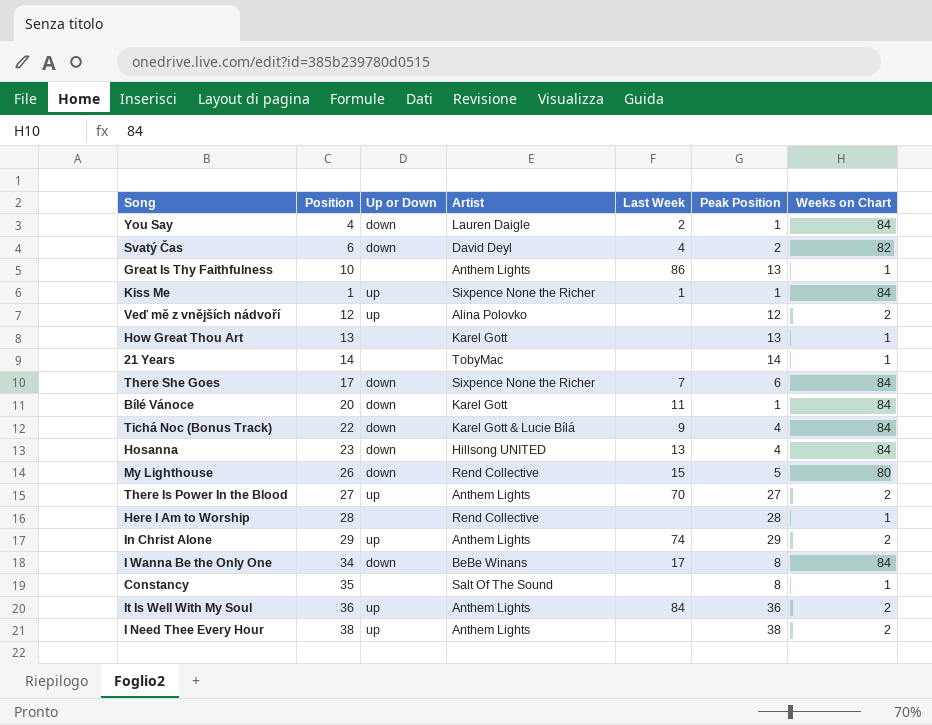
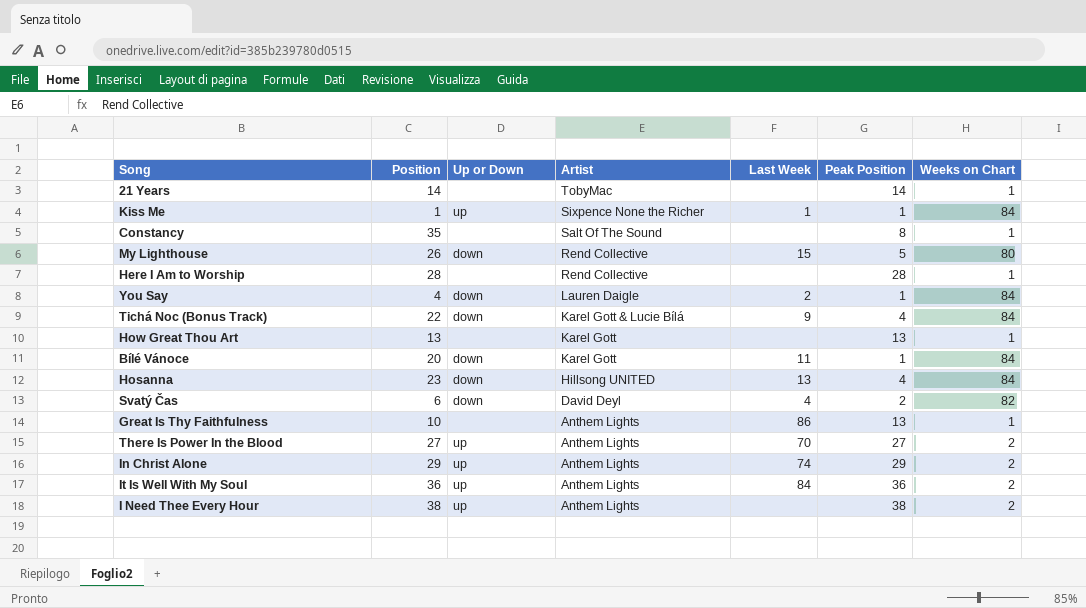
row order: none -> Artist descending
row Veď mě z vnějších nádvoří: 12 | up | Alina Polovko | none | 12 | 2 -> none
row There She Goes: 17 | down | Sixpence None the Richer | 7 | 6 | 84 -> none
row I Wanna Be the Only One: 34 | down | BeBe Winans | 17 | 8 | 84 -> none

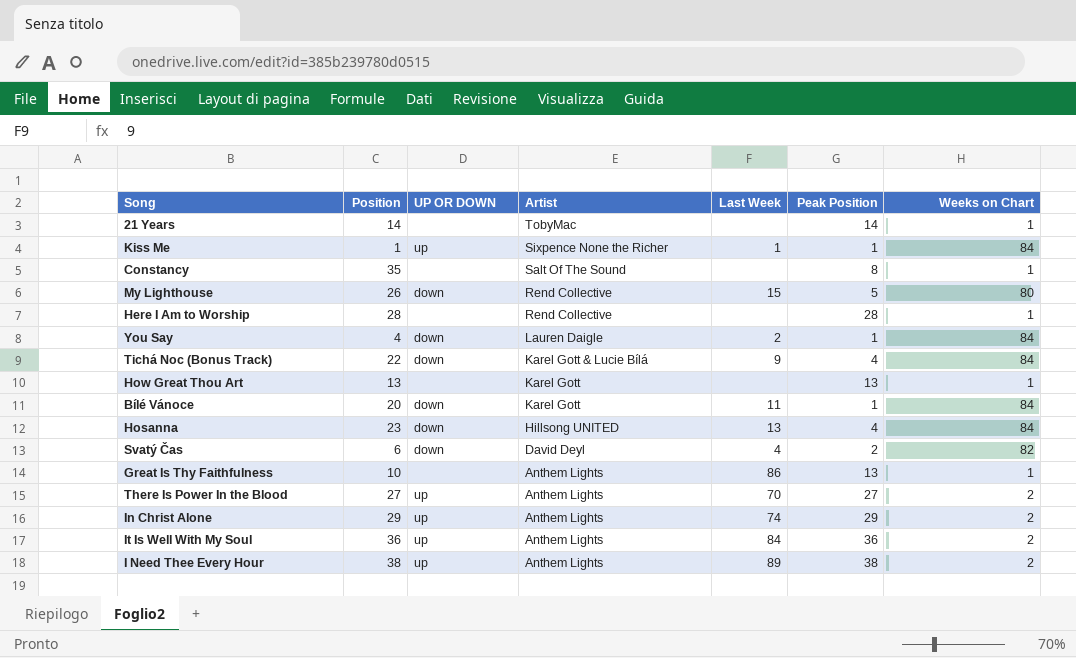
column name: Up or Down -> UP OR DOWN
I Need Thee Every Hour | Last Week: none -> 89

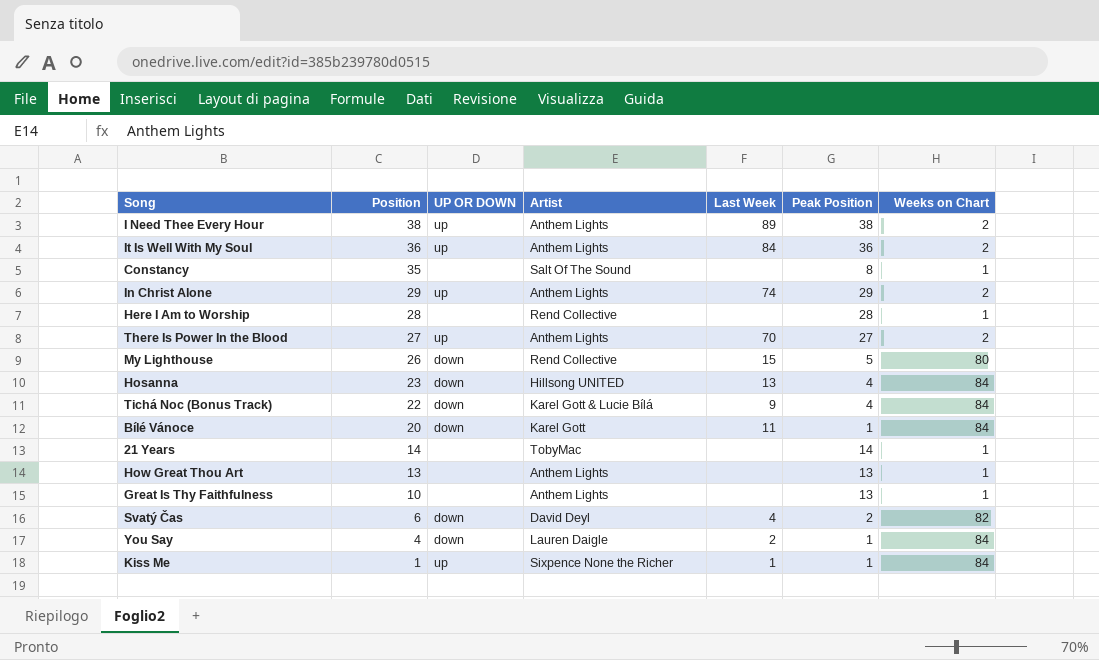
row order: Artist descending -> Position descending
How Great Thou Art | Artist: Karel Gott -> Anthem Lights
Great Is Thy Faithfulness | Last Week: 86 -> none

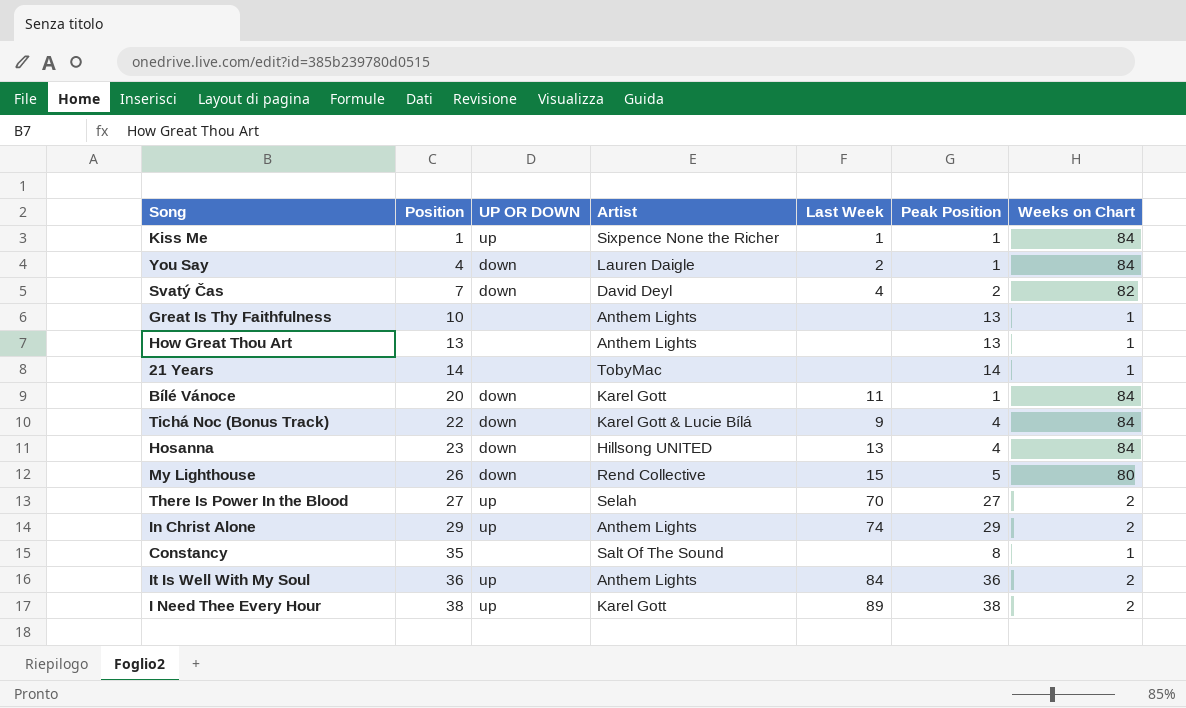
row order: Position descending -> Position ascending
row Here I Am to Worship: 28 | none | Rend Collective | none | 28 | 1 -> none
Svatý Čas | Position: 6 -> 7
There Is Power In the Blood | Artist: Anthem Lights -> Selah
I Need Thee Every Hour | Artist: Anthem Lights -> Karel Gott

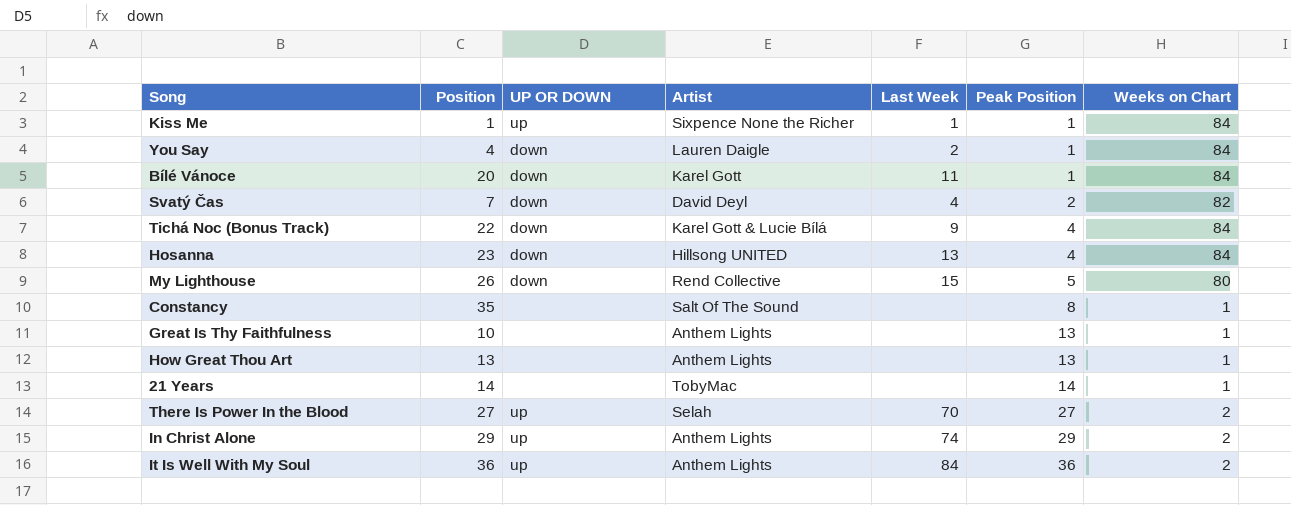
row order: Position ascending -> Peak Position ascending
row I Need Thee Every Hour: 38 | up | Karel Gott | 89 | 38 | 2 -> none

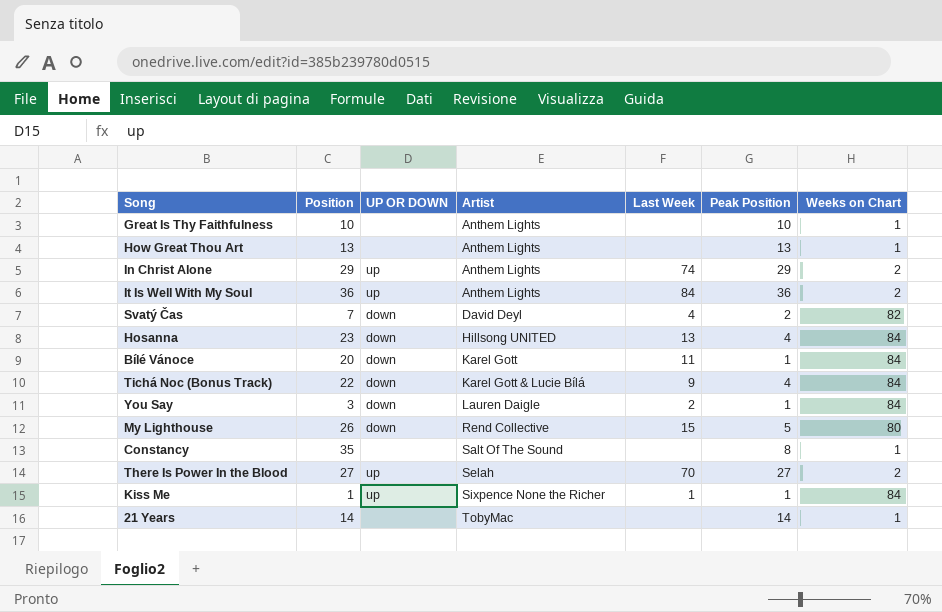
row order: Peak Position ascending -> Artist ascending
Great Is Thy Faithfulness | Peak Position: 13 -> 10
You Say | Position: 4 -> 3

